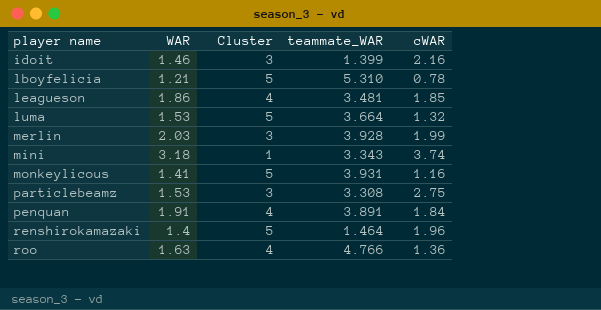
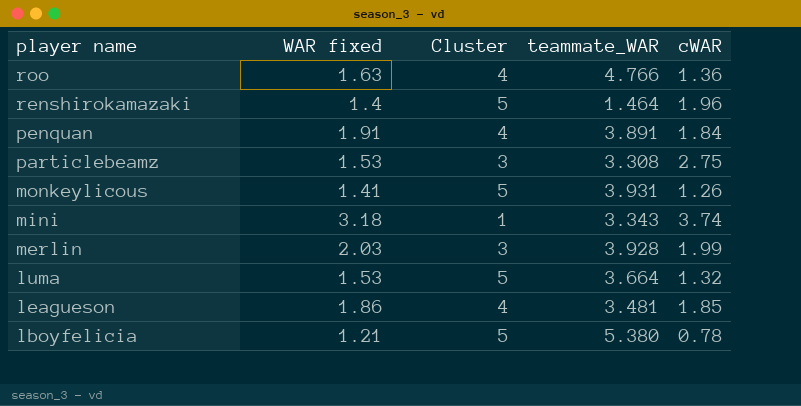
row order: player name ascending -> player name descending
column name: WAR -> WAR fixed
row idoit: 1.46 | 3 | 1.399 | 2.16 -> none
monkeylicous | cWAR: 1.16 -> 1.26
lboyfelicia | teammate_WAR: 5.310 -> 5.380

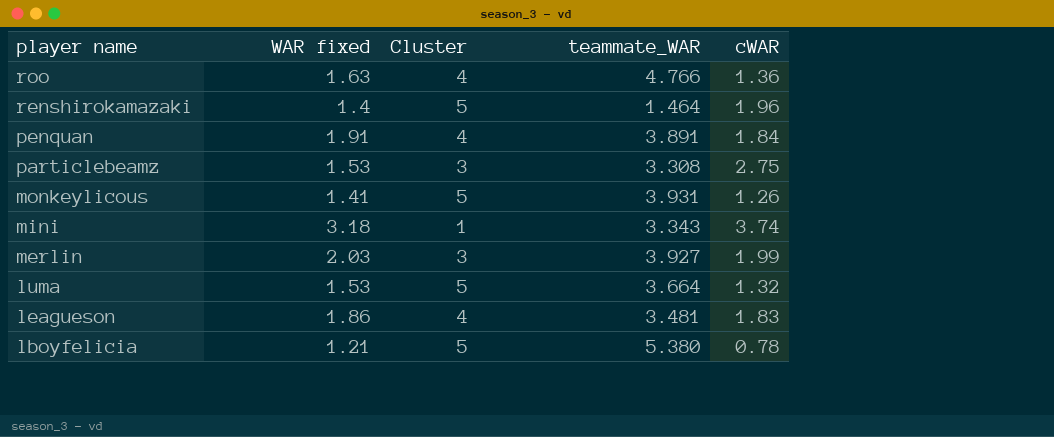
merlin | teammate_WAR: 3.928 -> 3.927
leagueson | cWAR: 1.85 -> 1.83

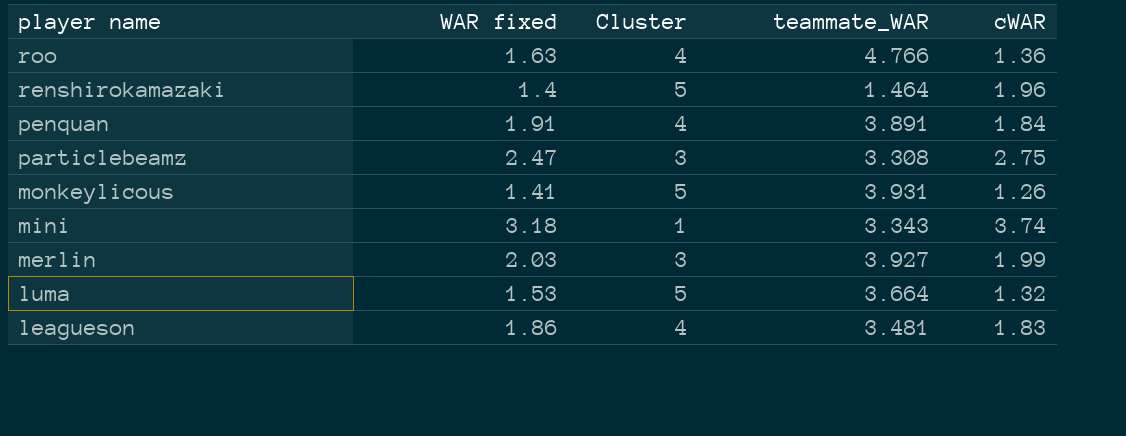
row lboyfelicia: 1.21 | 5 | 5.380 | 0.78 -> none
particlebeamz | WAR fixed: 1.53 -> 2.47

